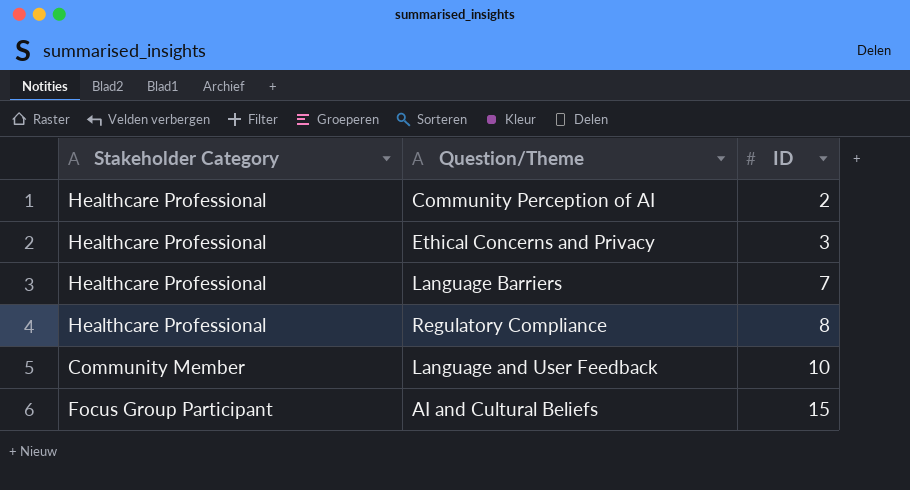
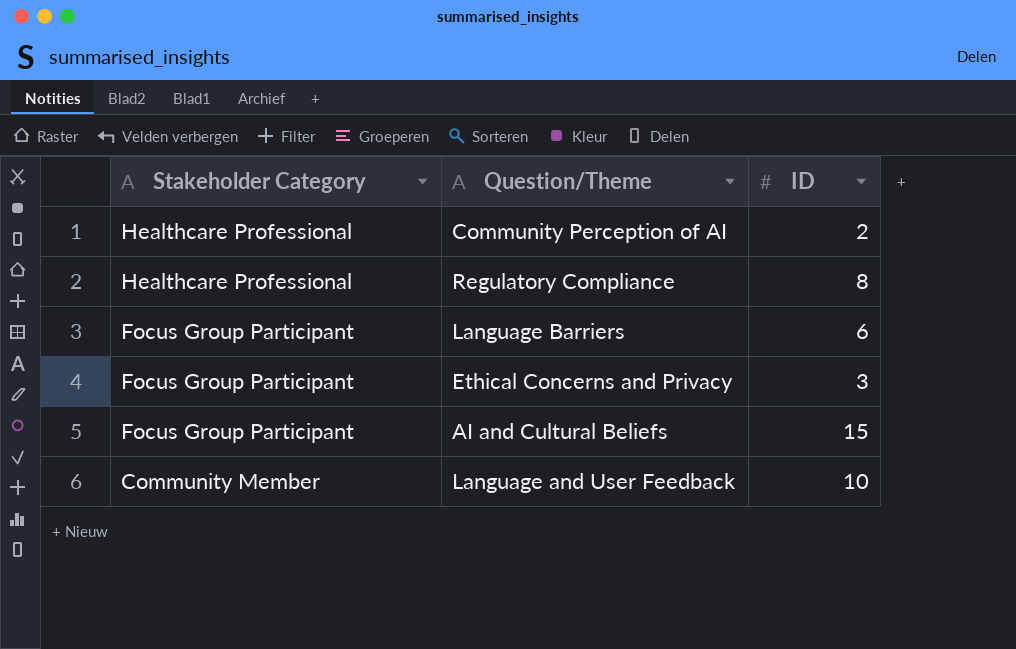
row order: ID ascending -> Stakeholder Category descending
Language Barriers | Stakeholder Category: Healthcare Professional -> Focus Group Participant
Language Barriers | ID: 7 -> 6
Ethical Concerns and Privacy | Stakeholder Category: Healthcare Professional -> Focus Group Participant

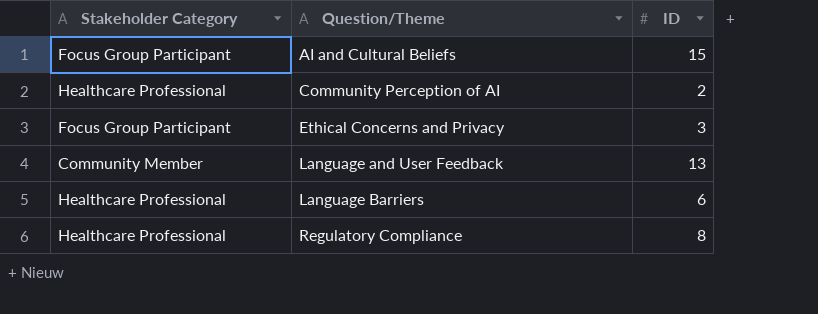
row order: Stakeholder Category descending -> Question/Theme ascending
Language and User Feedback | ID: 10 -> 13
Language Barriers | Stakeholder Category: Focus Group Participant -> Healthcare Professional

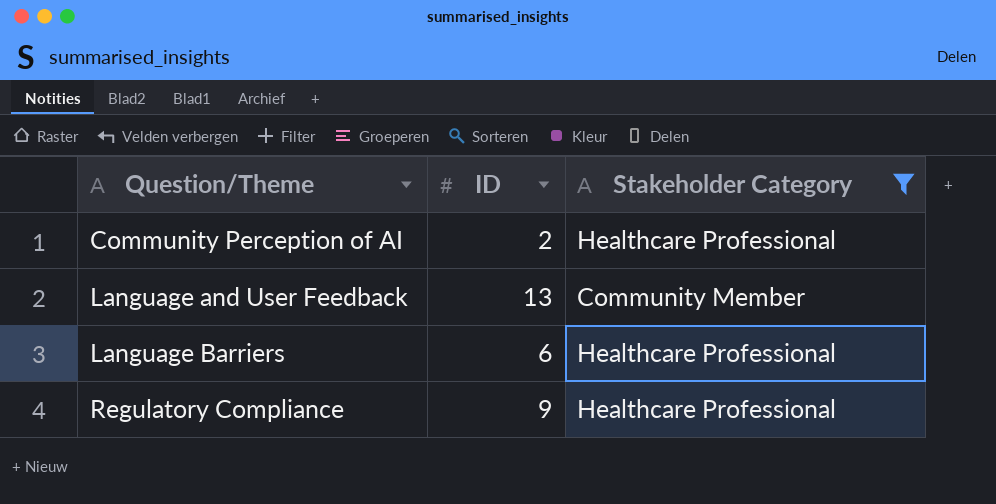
filter: none -> Stakeholder Category != Focus Group Participant
column Stakeholder Category | position: 1 -> 3
Regulatory Compliance | ID: 8 -> 9

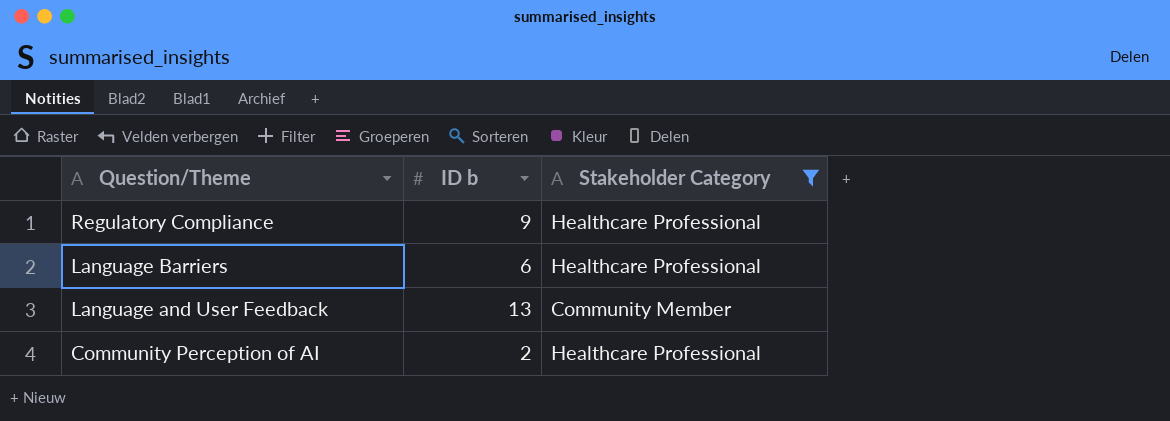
row order: Question/Theme ascending -> Question/Theme descending
column name: ID -> ID b

